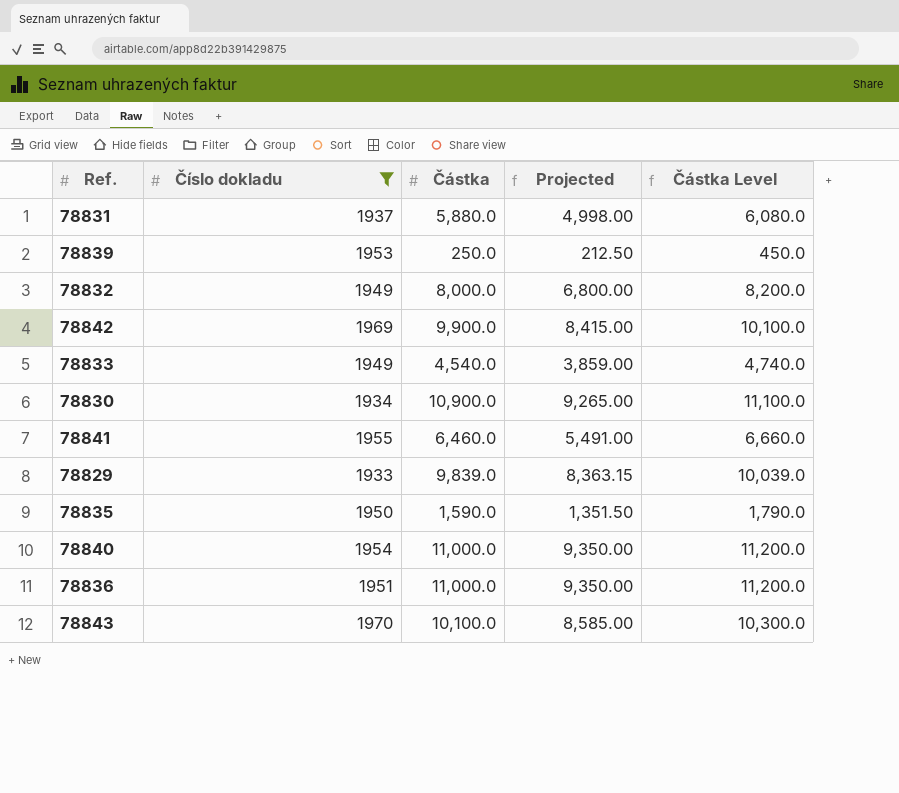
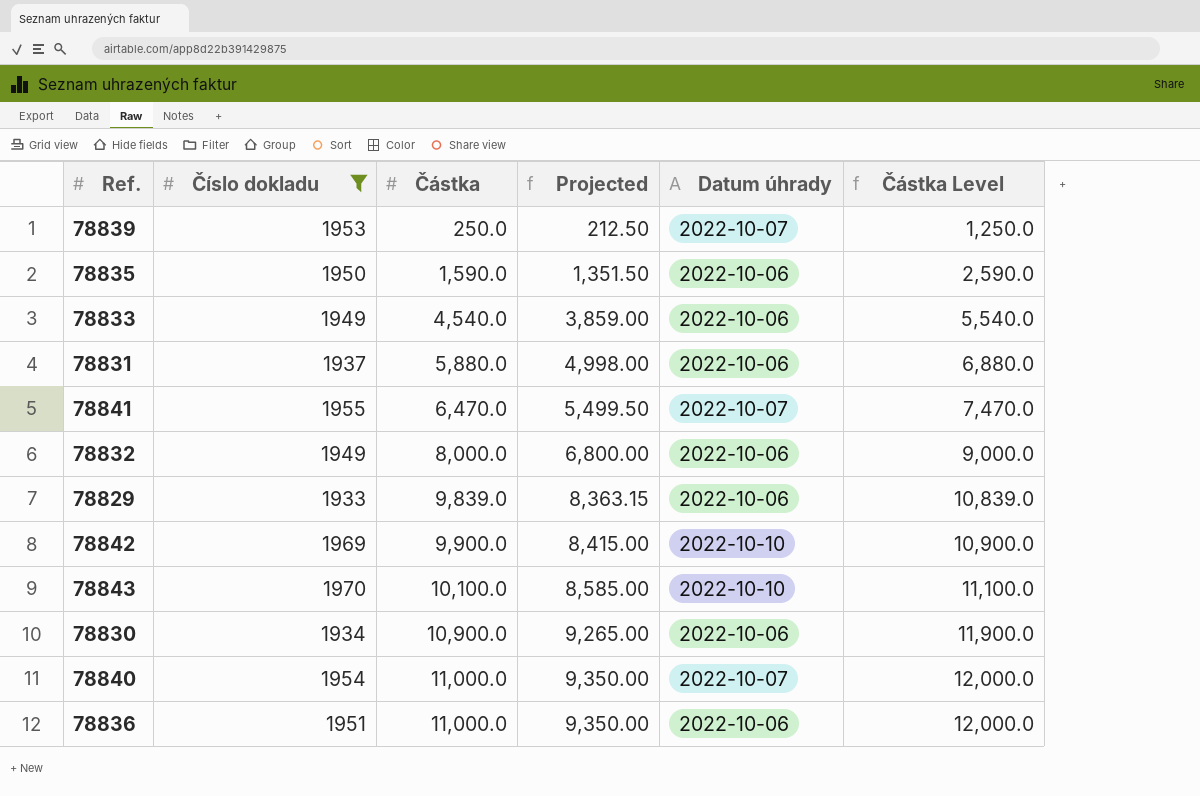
row order: none -> Částka ascending
column Datum úhrady | position: none -> 5
column Částka Level | formula: [Částka] + 200 -> [Částka] + 1000
78841 | Částka: 6,460.0 -> 6,470.0
78841 | Projected: 5,491.00 -> 5,499.50

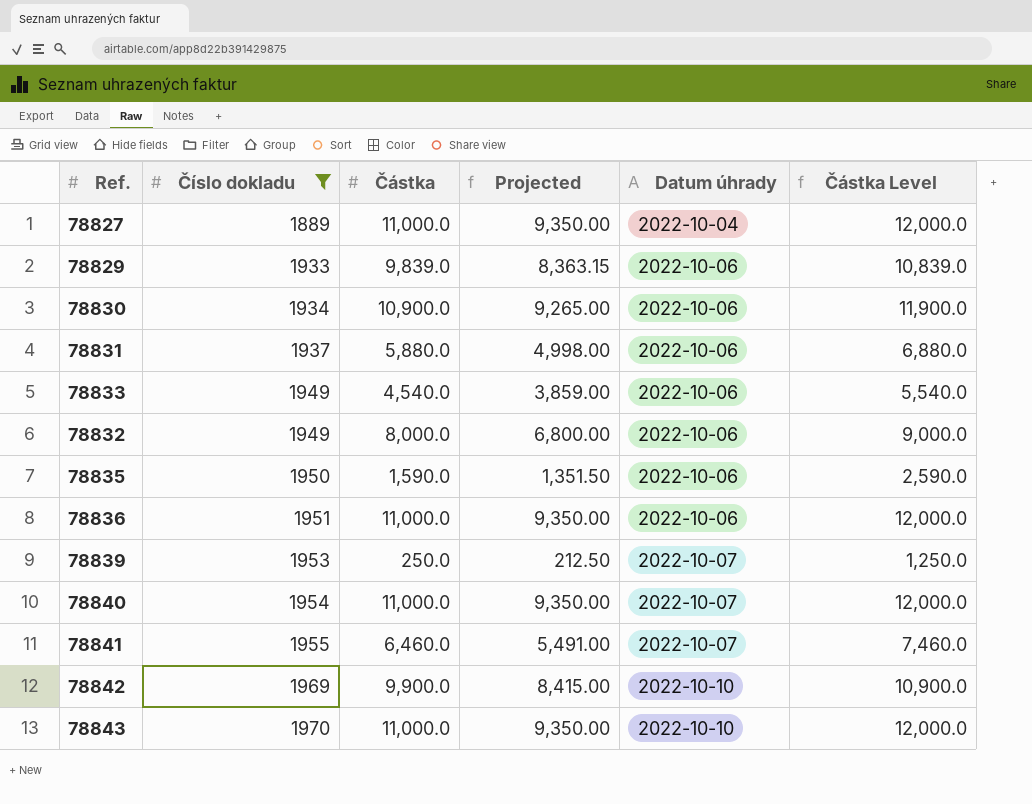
row order: Částka ascending -> Číslo dokladu ascending
row 78827: none -> 1889 | 11,000.0 | 9,350.00 | 2022-10-04 | 12,000.0
78841 | Částka: 6,470.0 -> 6,460.0
78841 | Projected: 5,499.50 -> 5,491.00
78841 | Částka Level: 7,470.0 -> 7,460.0
78843 | Částka: 10,100.0 -> 11,000.0
78843 | Projected: 8,585.00 -> 9,350.00
78843 | Částka Level: 11,100.0 -> 12,000.0

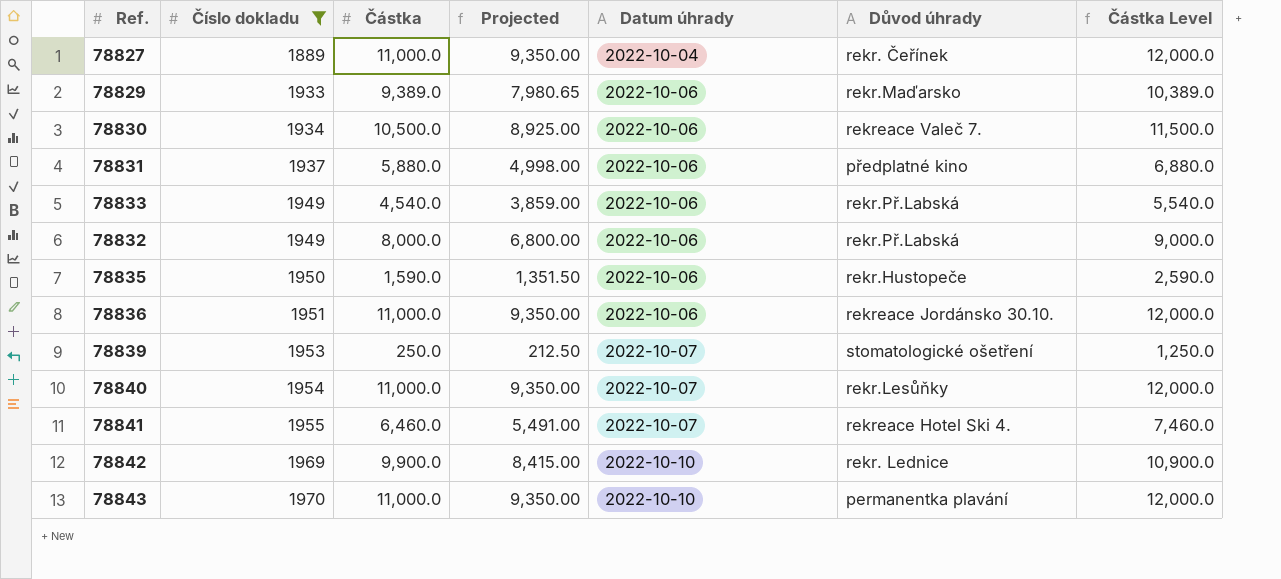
column Důvod úhrady | position: none -> 6
78829 | Částka: 9,839.0 -> 9,389.0
78829 | Projected: 8,363.15 -> 7,980.65
78829 | Částka Level: 10,839.0 -> 10,389.0
78830 | Částka: 10,900.0 -> 10,500.0
78830 | Projected: 9,265.00 -> 8,925.00
78830 | Částka Level: 11,900.0 -> 11,500.0

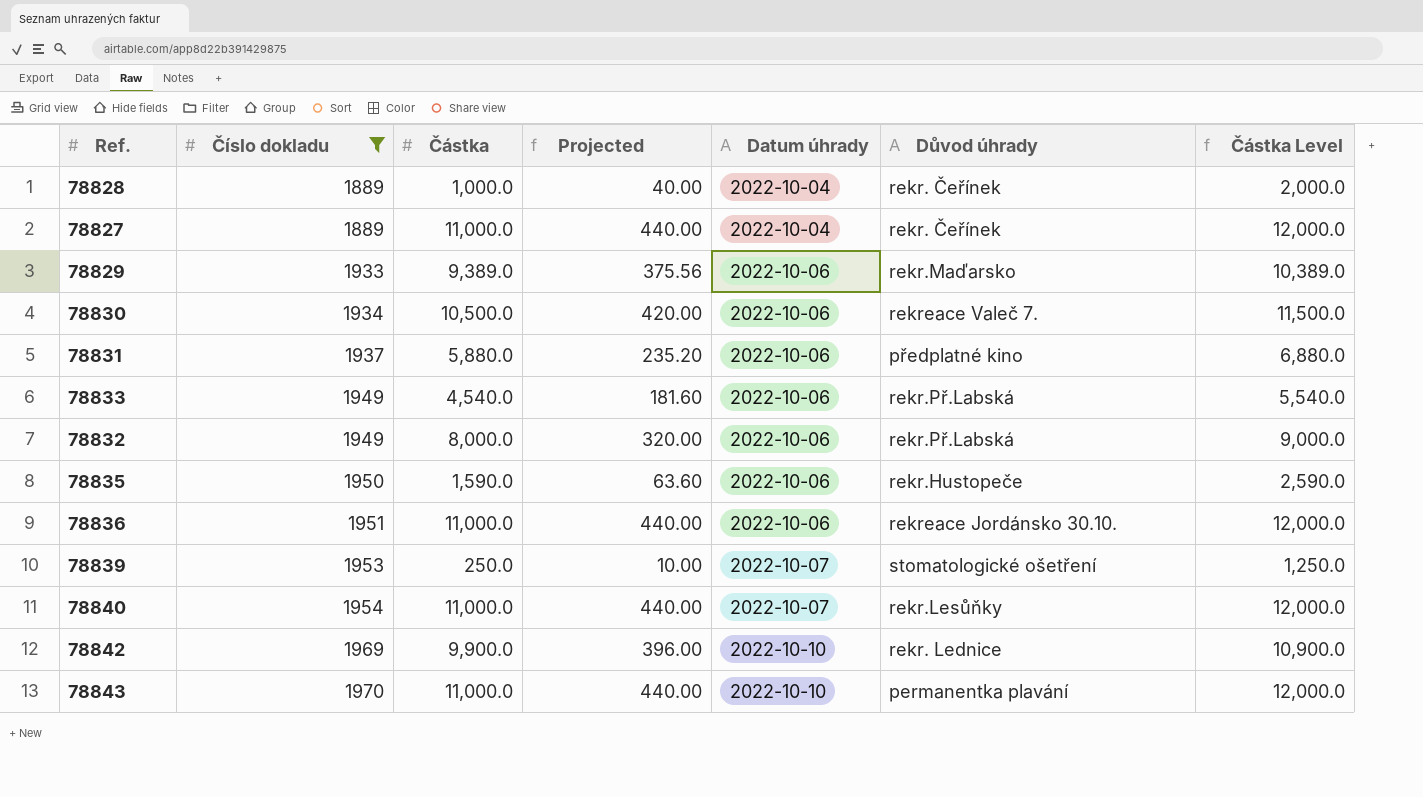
column Projected | formula: [Částka] * 0.85 -> [Částka] * 0.04
row 78841: 1955 | 6,460.0 | 5,491.00 | 2022-10-07 | rekreace Hotel Ski 4. | 7,460.0 -> none
row 78828: none -> 1889 | 1,000.0 | 40.00 | 2022-10-04 | rekr. Čeřínek | 2,000.0

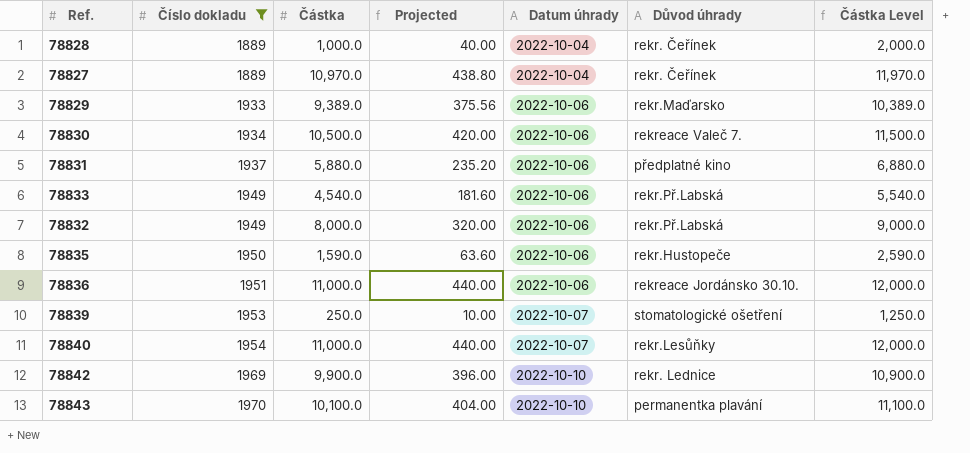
78827 | Částka: 11,000.0 -> 10,970.0
78827 | Projected: 440.00 -> 438.80
78827 | Částka Level: 12,000.0 -> 11,970.0
78843 | Částka: 11,000.0 -> 10,100.0
78843 | Projected: 440.00 -> 404.00
78843 | Částka Level: 12,000.0 -> 11,100.0

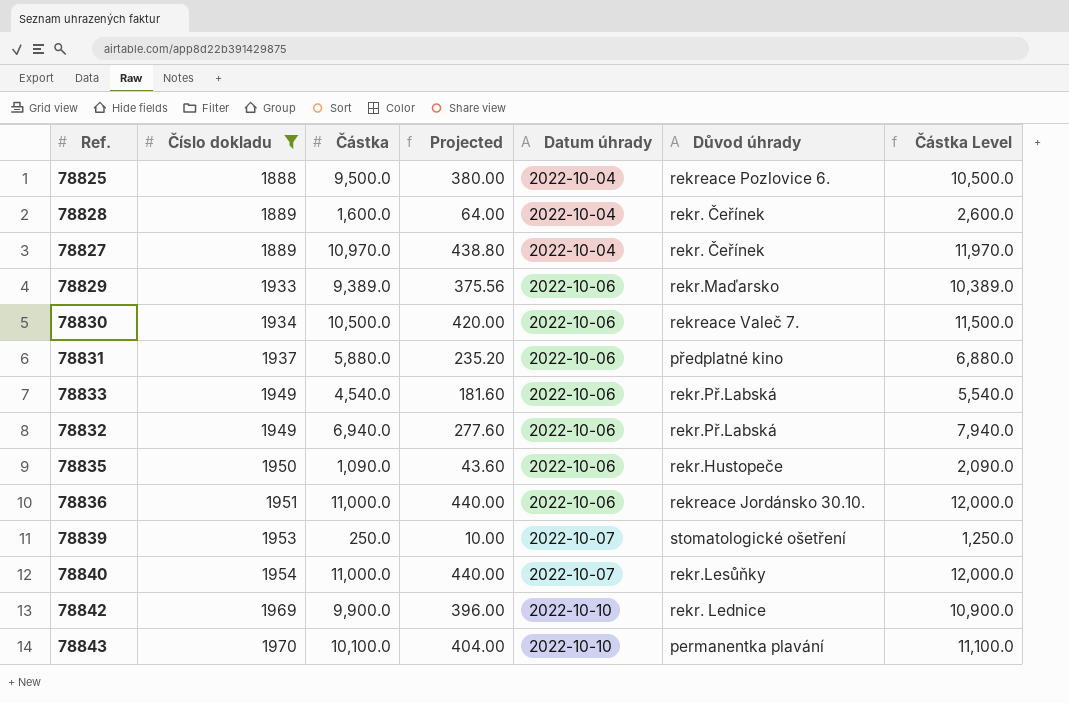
row 78825: none -> 1888 | 9,500.0 | 380.00 | 2022-10-04 | rekreace Pozlovice 6. | 10,500.0
78828 | Částka: 1,000.0 -> 1,600.0
78828 | Projected: 40.00 -> 64.00
78828 | Částka Level: 2,000.0 -> 2,600.0
78832 | Částka: 8,000.0 -> 6,940.0
78832 | Projected: 320.00 -> 277.60
78832 | Částka Level: 9,000.0 -> 7,940.0
78835 | Částka: 1,590.0 -> 1,090.0
78835 | Projected: 63.60 -> 43.60
78835 | Částka Level: 2,590.0 -> 2,090.0

